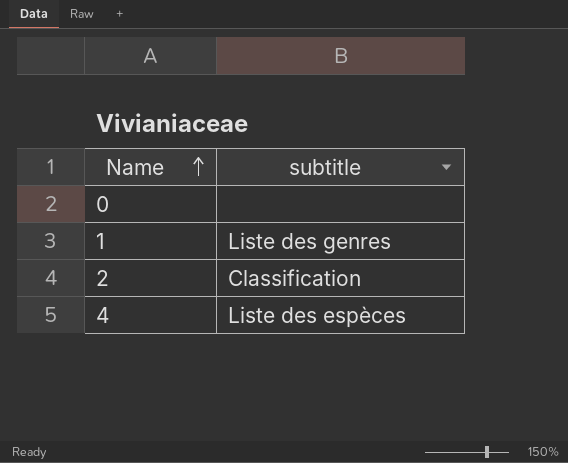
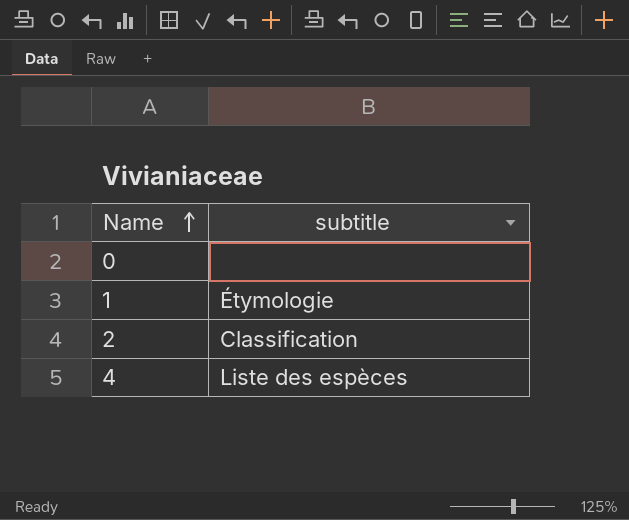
1 | subtitle: Liste des genres -> Étymologie

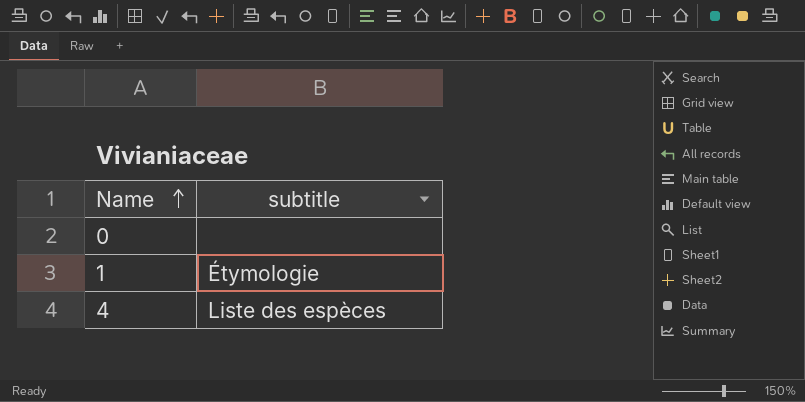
row 2: Classification -> none

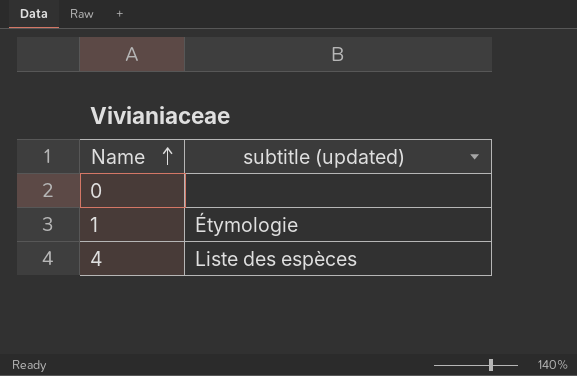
column name: subtitle -> subtitle (updated)

